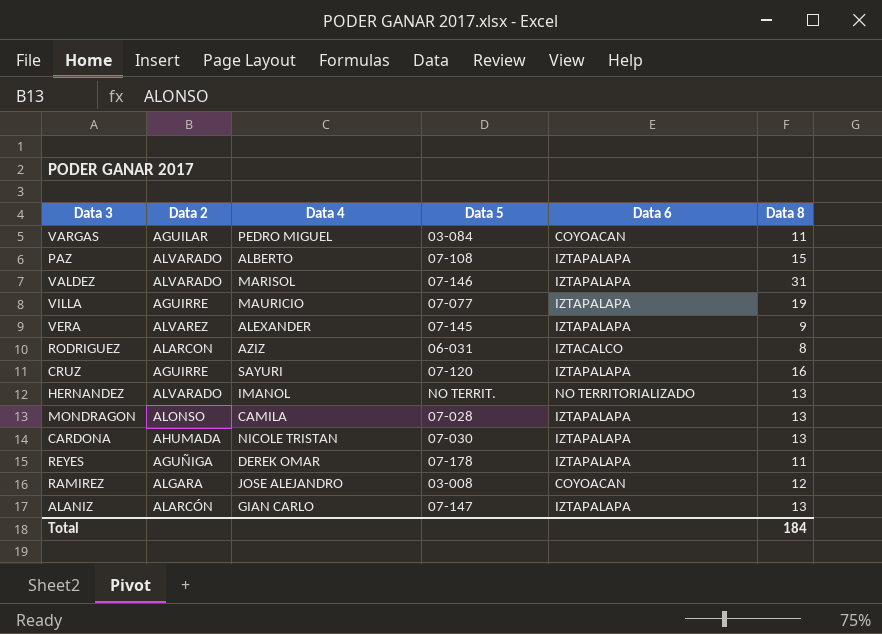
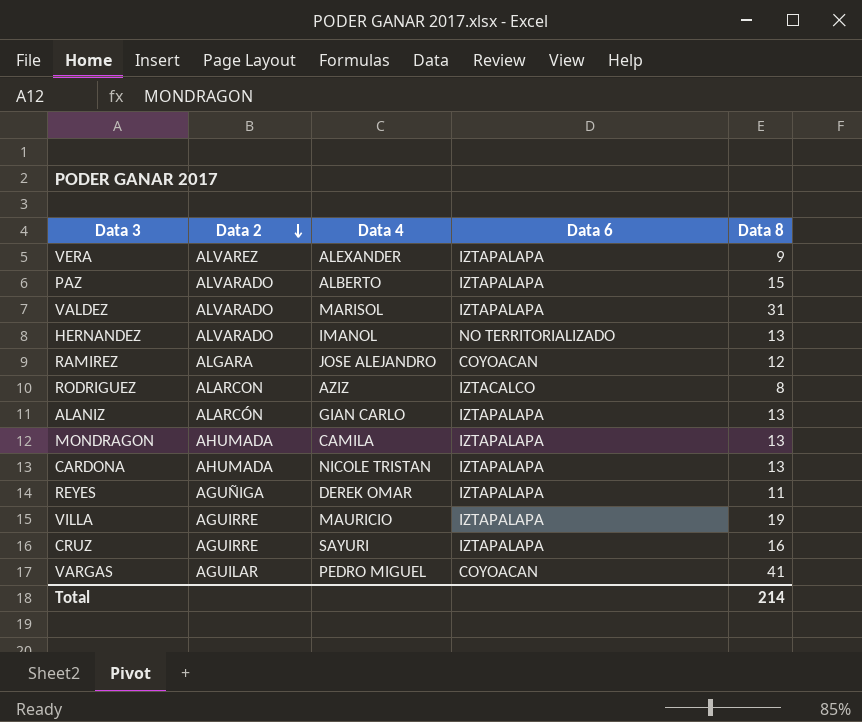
row order: none -> Data 2 descending
column Data 5 | position: 4 -> none
MONDRAGON | Data 2: ALONSO -> AHUMADA
VARGAS | Data 8: 11 -> 41
Total | Data 8: 184 -> 214

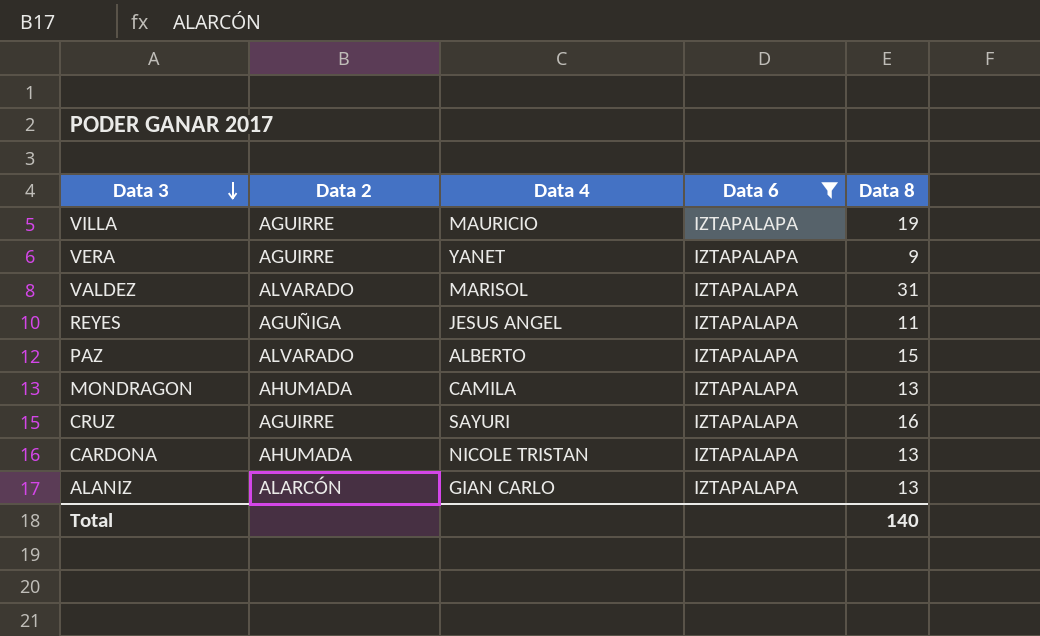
filter: none -> Data 6 = IZTAPALAPA
row order: Data 2 descending -> Data 3 descending
VERA | Data 2: ALVAREZ -> AGUIRRE
VERA | Data 4: ALEXANDER -> YANET
REYES | Data 4: DEREK OMAR -> JESUS ANGEL
Total | Data 8: 214 -> 140

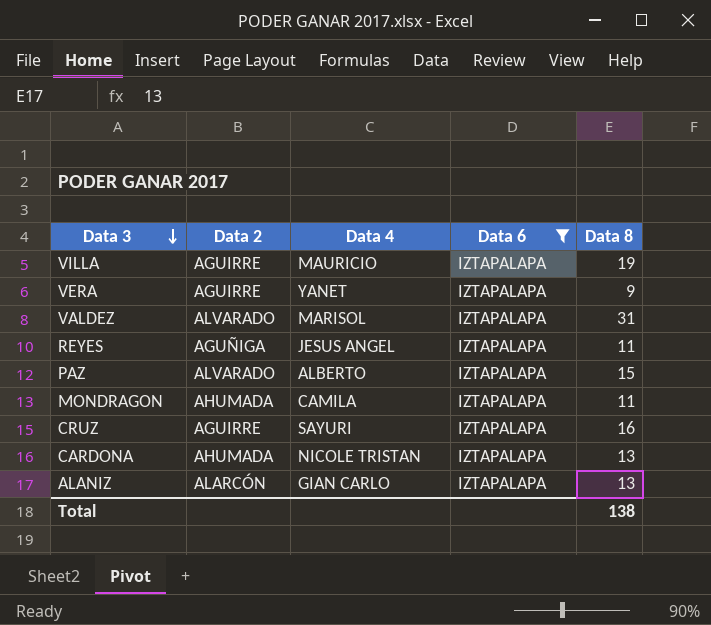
MONDRAGON | Data 8: 13 -> 11
Total | Data 8: 140 -> 138

